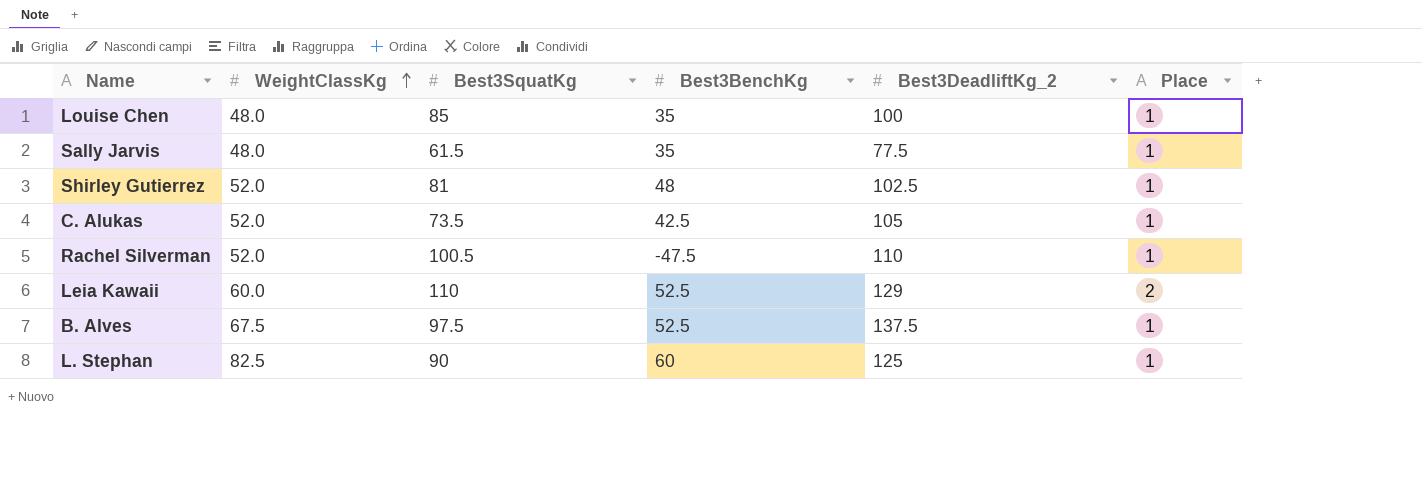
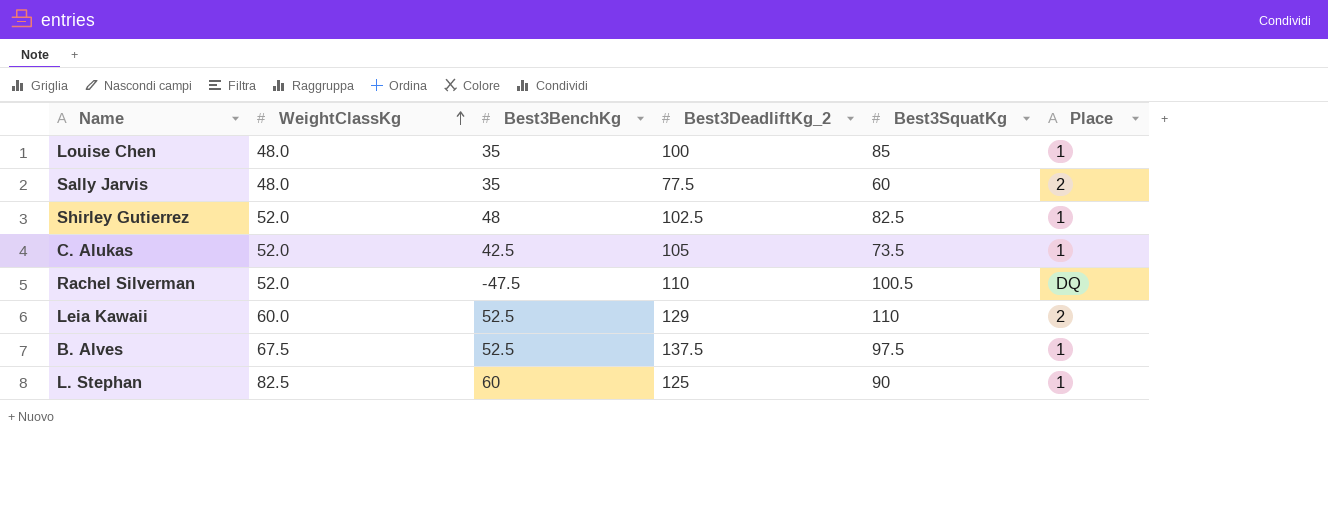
column Best3SquatKg | position: 3 -> 5
Sally Jarvis | Best3SquatKg: 61.5 -> 60
Sally Jarvis | Place: 1 -> 2
Shirley Gutierrez | Best3SquatKg: 81 -> 82.5
Rachel Silverman | Place: 1 -> DQ

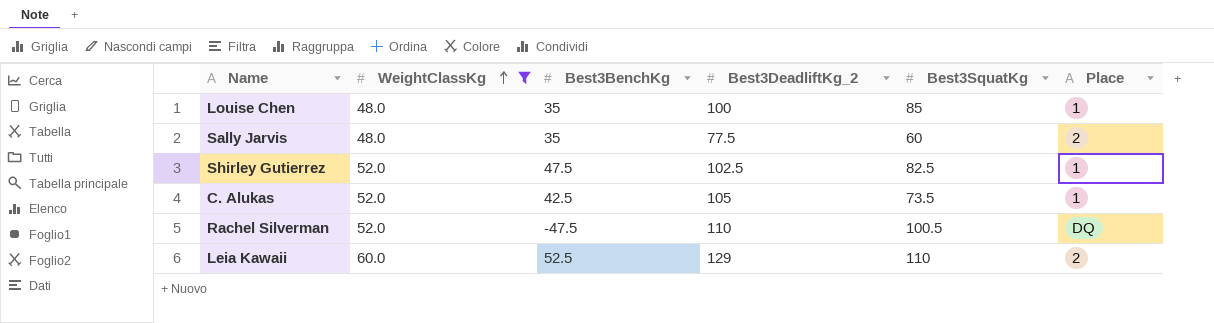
filter: none -> WeightClassKg <= 60.0
Shirley Gutierrez | Best3BenchKg: 48 -> 47.5

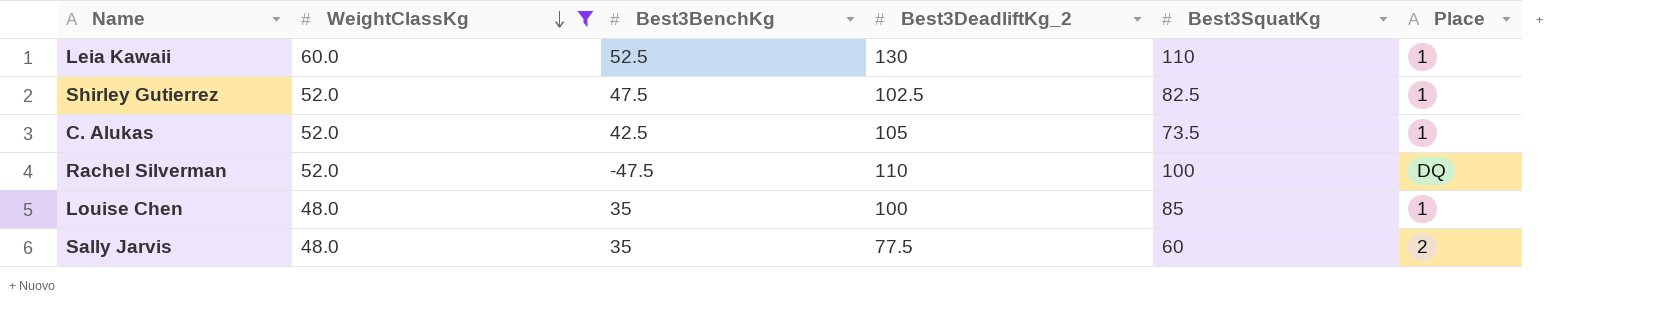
row order: WeightClassKg ascending -> WeightClassKg descending
Leia Kawaii | Best3DeadliftKg_2: 129 -> 130
Leia Kawaii | Place: 2 -> 1
Rachel Silverman | Best3SquatKg: 100.5 -> 100

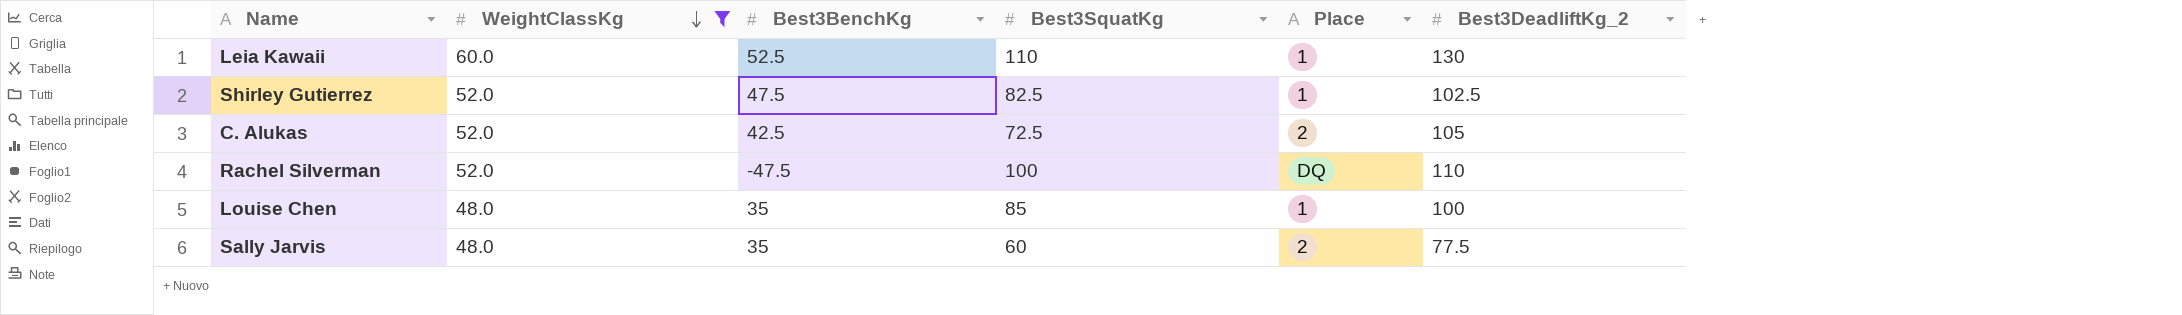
column Best3DeadliftKg_2 | position: 4 -> 6
C. Alukas | Best3SquatKg: 73.5 -> 72.5
C. Alukas | Place: 1 -> 2

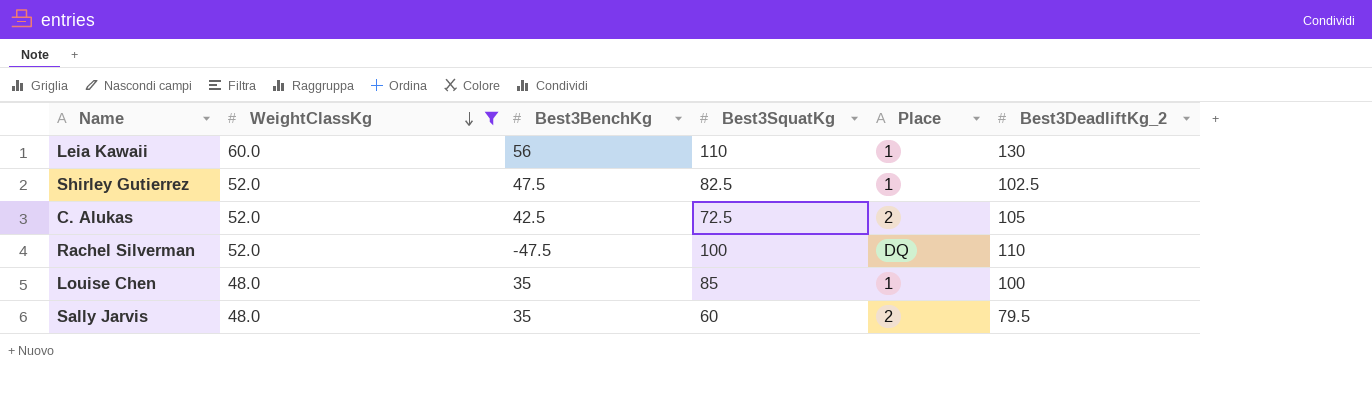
Leia Kawaii | Best3BenchKg: 52.5 -> 56
Sally Jarvis | Best3DeadliftKg_2: 77.5 -> 79.5

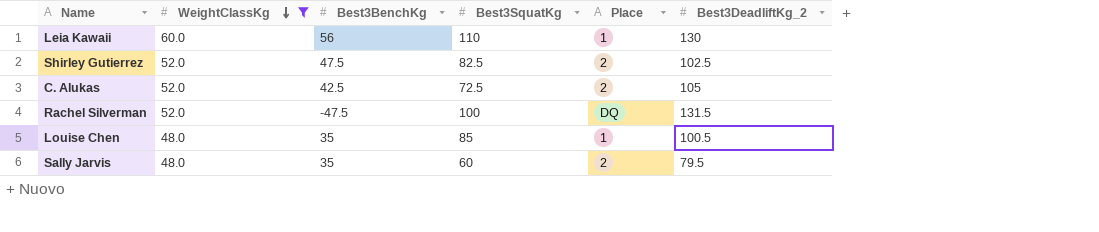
Shirley Gutierrez | Place: 1 -> 2
Rachel Silverman | Best3DeadliftKg_2: 110 -> 131.5
Louise Chen | Best3DeadliftKg_2: 100 -> 100.5

